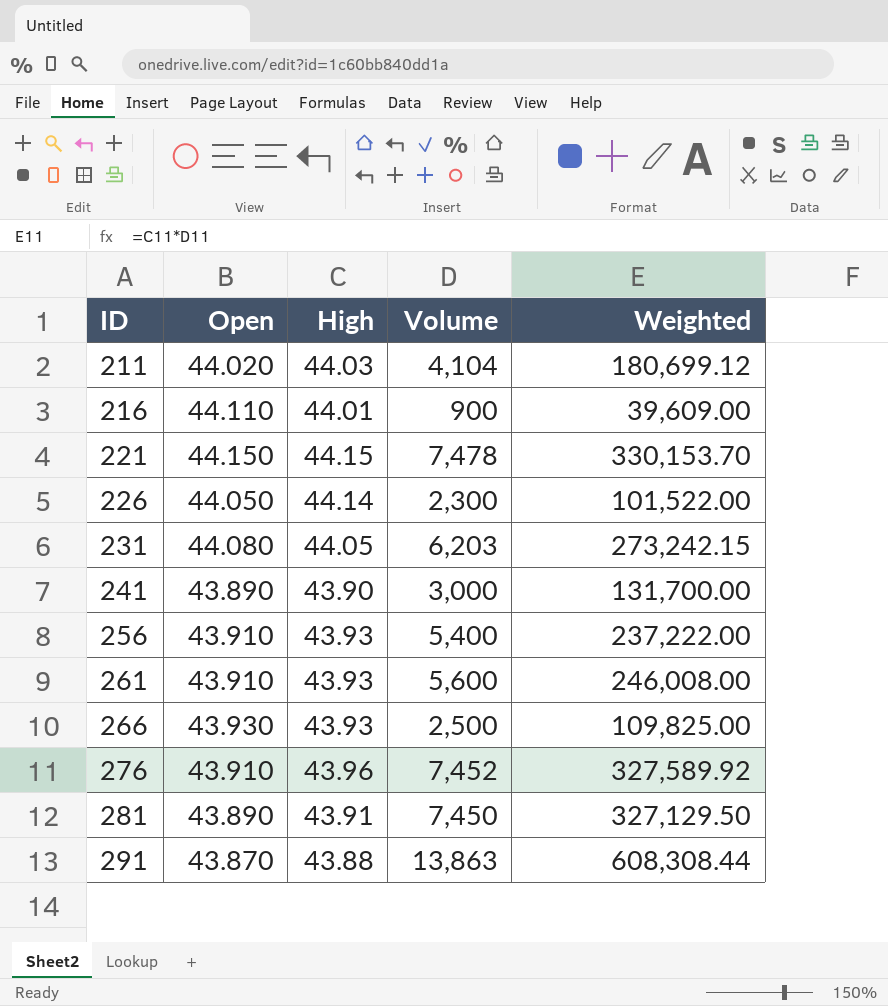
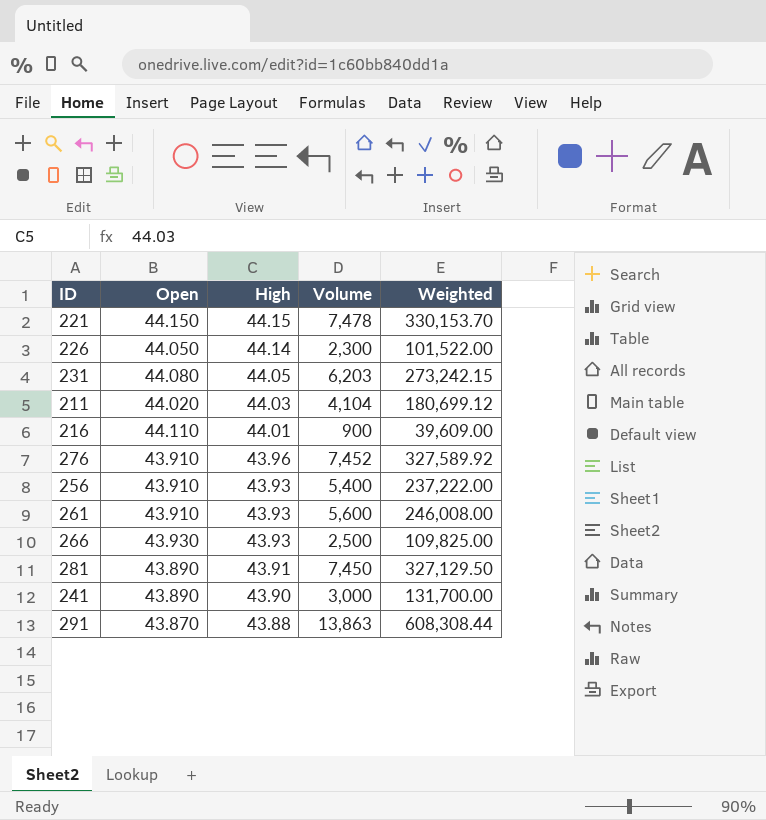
row order: ID ascending -> High descending

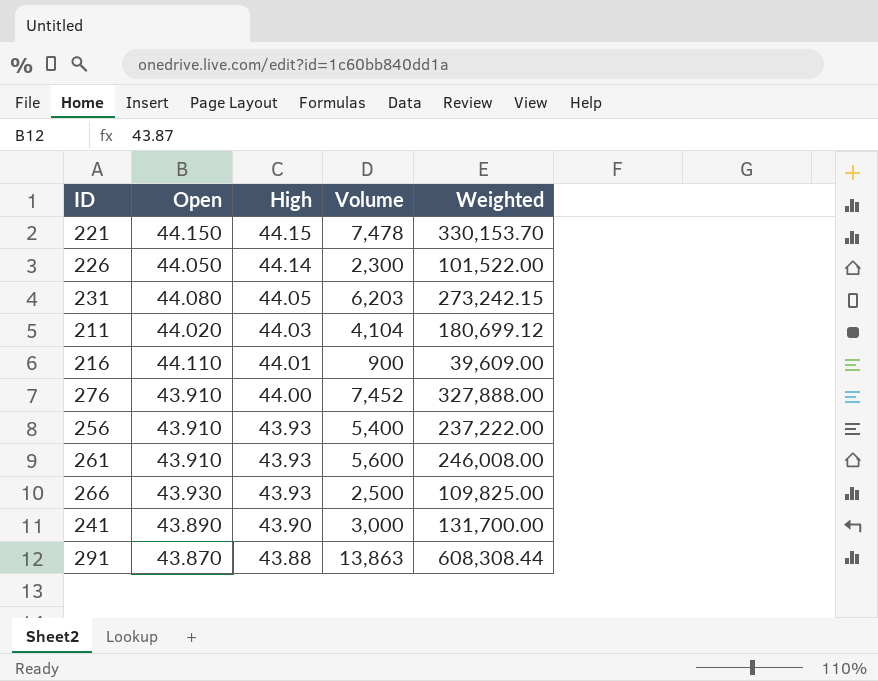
row 281: 43.890 | 43.91 | 7,450 | 327,129.50 -> none
276 | High: 43.96 -> 44.00
276 | Weighted: 327,589.92 -> 327,888.00

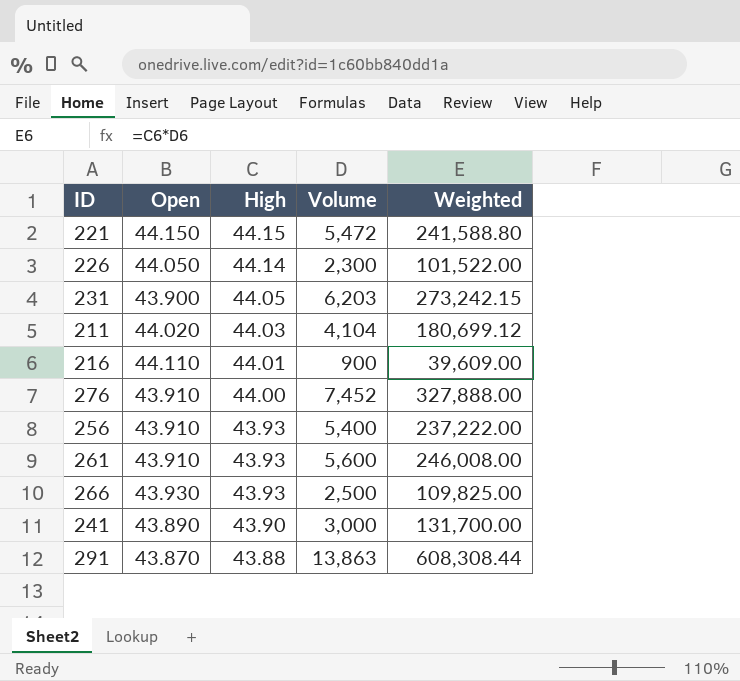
221 | Volume: 7,478 -> 5,472
221 | Weighted: 330,153.70 -> 241,588.80
231 | Open: 44.080 -> 43.900

